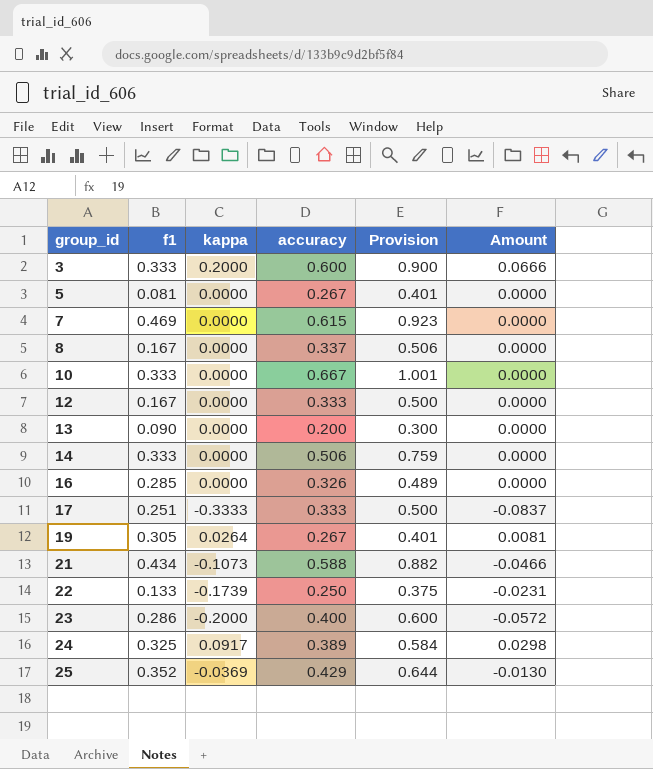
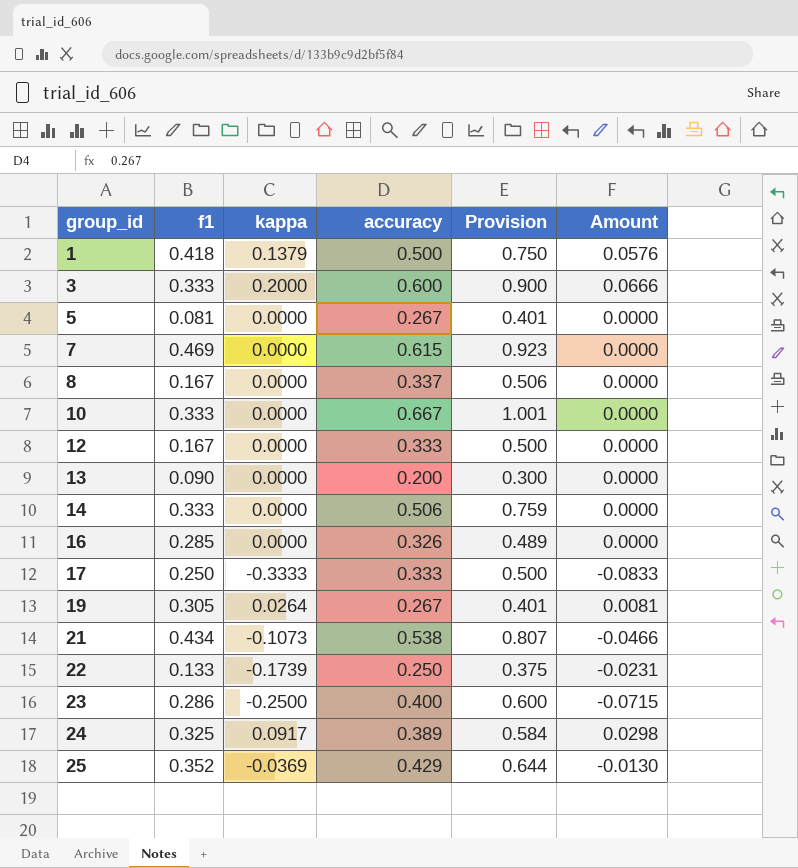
row 1: none -> 0.418 | 0.1379 | 0.500 | 0.750 | 0.0576
17 | f1: 0.251 -> 0.250
17 | Amount: -0.0837 -> -0.0833
21 | accuracy: 0.588 -> 0.538
21 | Provision: 0.882 -> 0.807
23 | kappa: -0.2000 -> -0.2500
23 | Amount: -0.0572 -> -0.0715

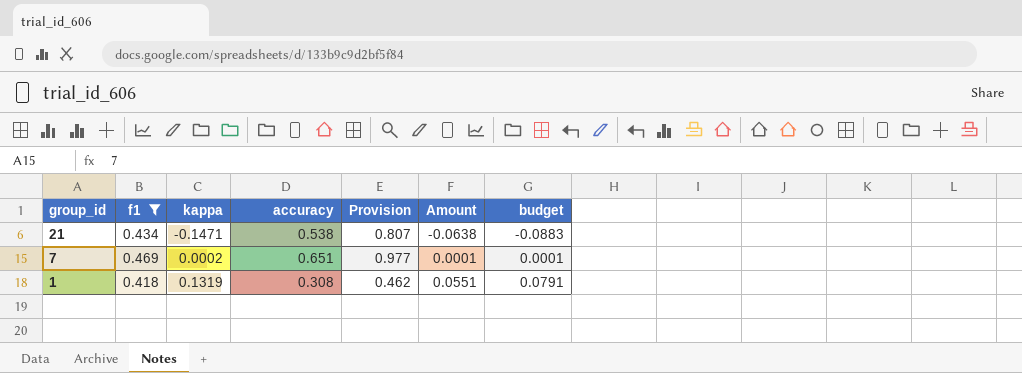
filter: none -> f1 >= 0.418
row order: group_id ascending -> group_id descending
column budget | formula: none -> [kappa] * 0.6
21 | kappa: -0.1073 -> -0.1471
21 | Amount: -0.0466 -> -0.0638
7 | kappa: 0.0000 -> 0.0002
7 | accuracy: 0.615 -> 0.651
7 | Provision: 0.923 -> 0.977
7 | Amount: 0.0000 -> 0.0001
1 | kappa: 0.1379 -> 0.1319
1 | accuracy: 0.500 -> 0.308
1 | Provision: 0.750 -> 0.462
1 | Amount: 0.0576 -> 0.0551

